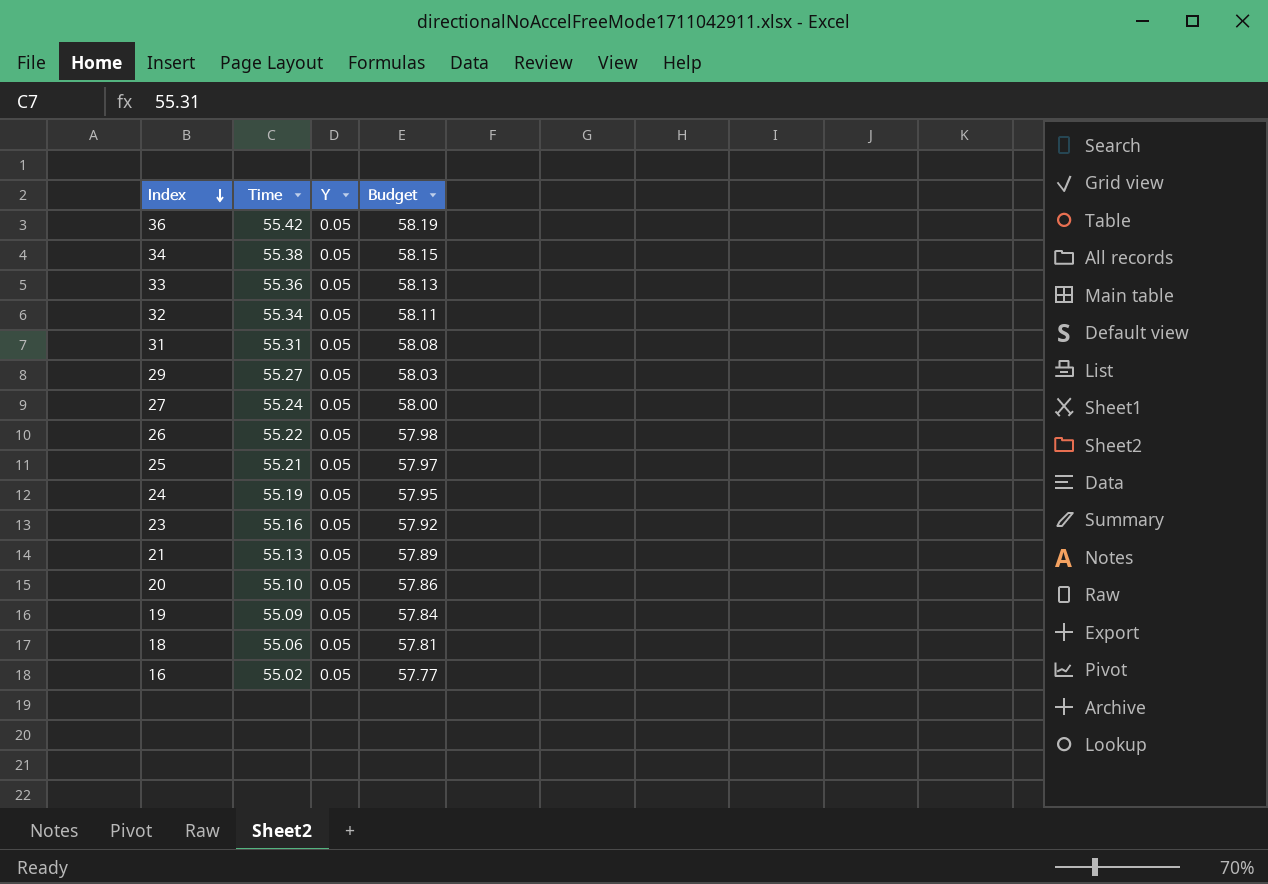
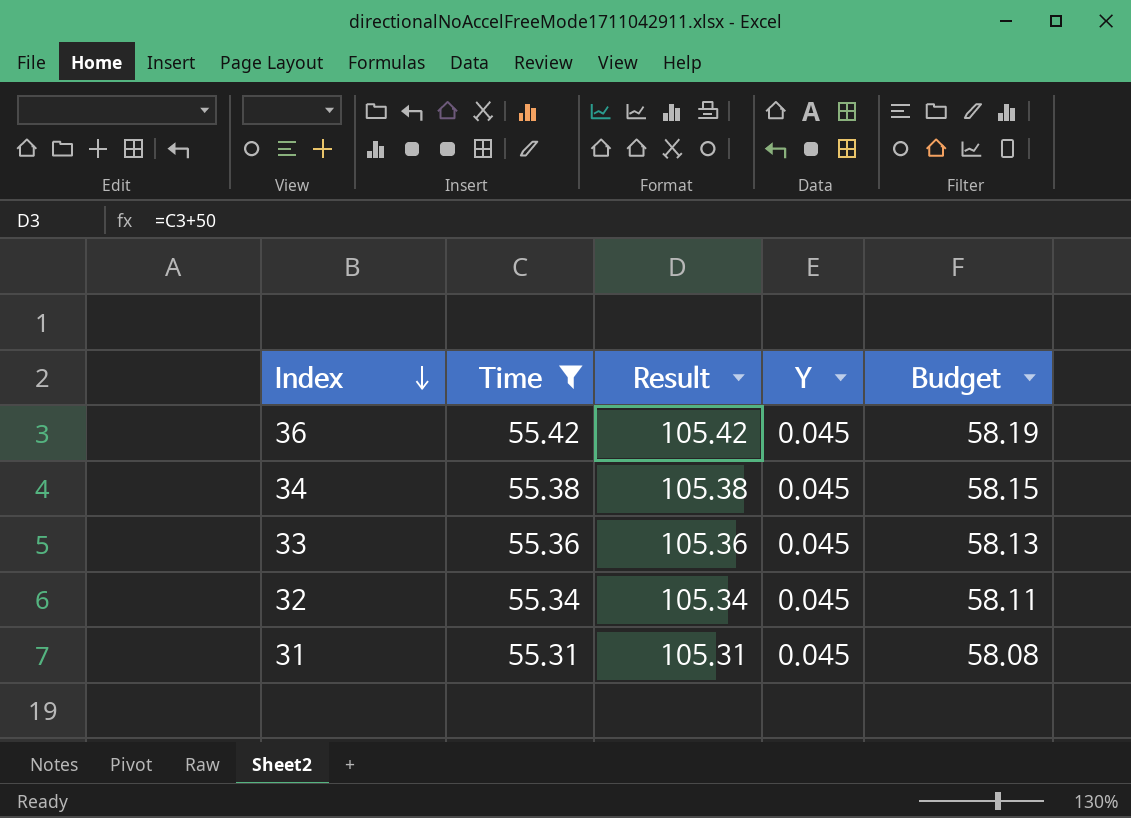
filter: none -> Time >= 55.31
column Result | formula: none -> [Time] + 50
36 | Y: 0.05 -> 0.045
34 | Y: 0.05 -> 0.045
33 | Y: 0.05 -> 0.045
32 | Y: 0.05 -> 0.045
31 | Y: 0.05 -> 0.045

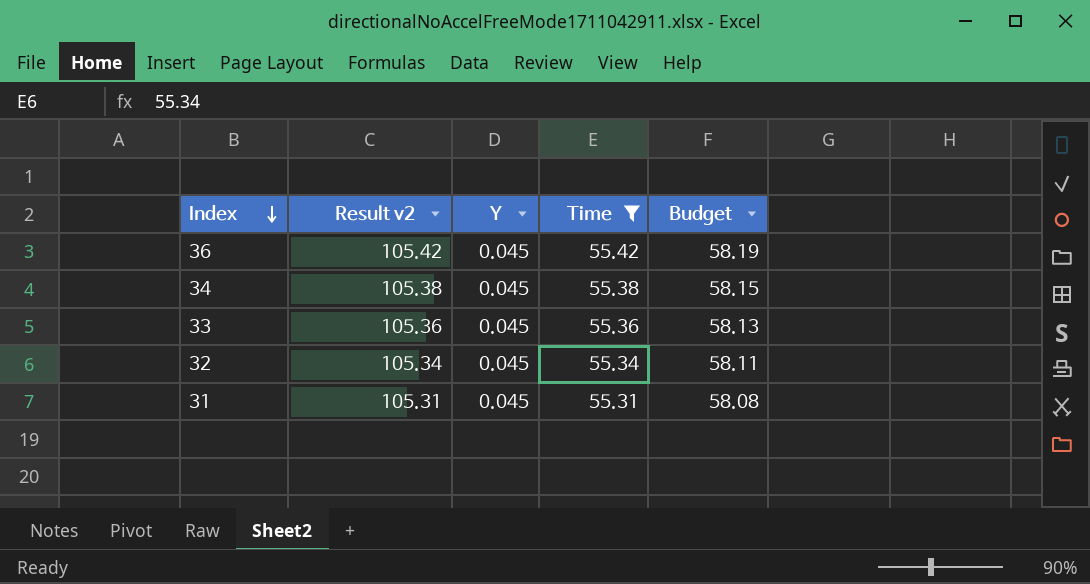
column name: Result -> Result v2
column Time | position: 2 -> 4

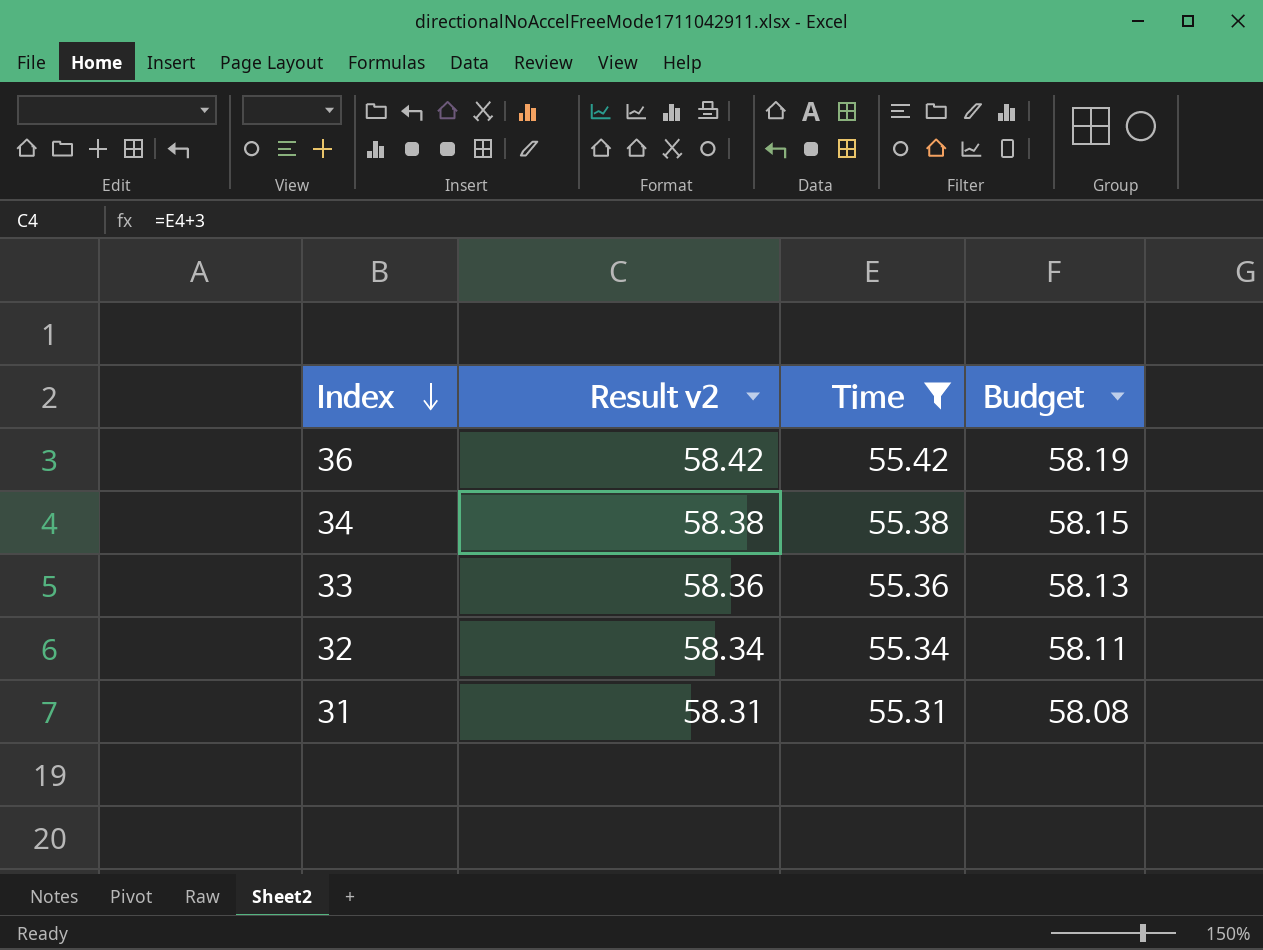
column Y | position: 3 -> none
column Result v2 | formula: [Time] + 50 -> [Time] + 3

